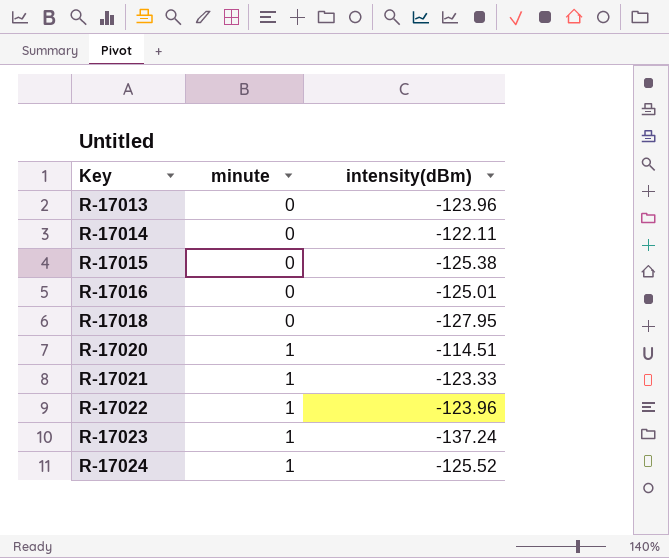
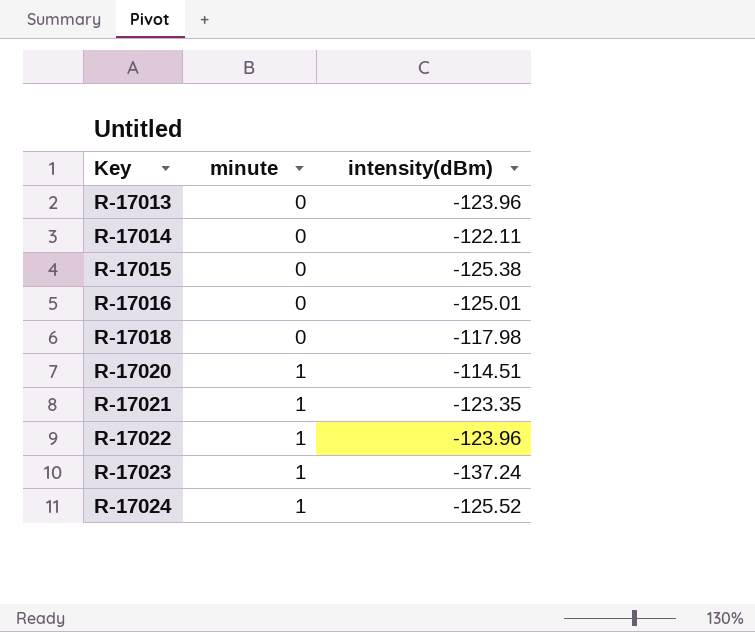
R-17018 | intensity(dBm): -127.95 -> -117.98
R-17021 | intensity(dBm): -123.33 -> -123.35

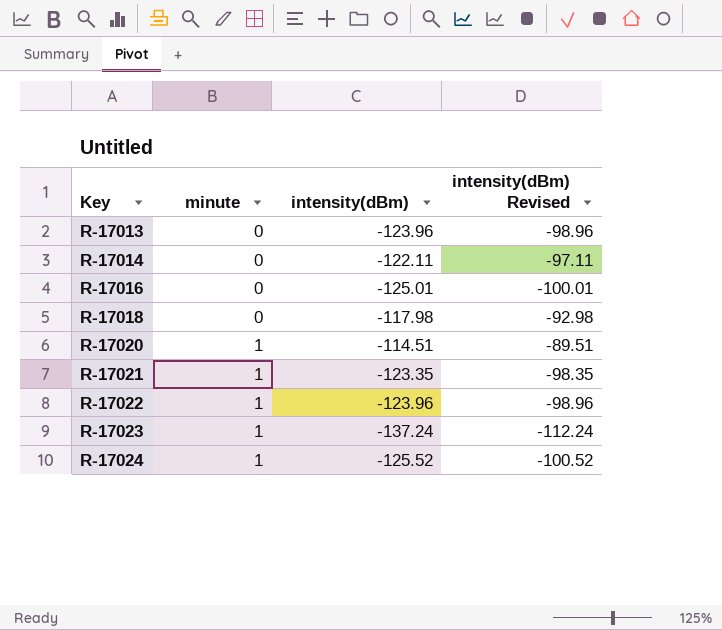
column intensity(dBm) Revised | formula: none -> [intensity(dBm)] + 25
row R-17015: 0 | -125.38 -> none

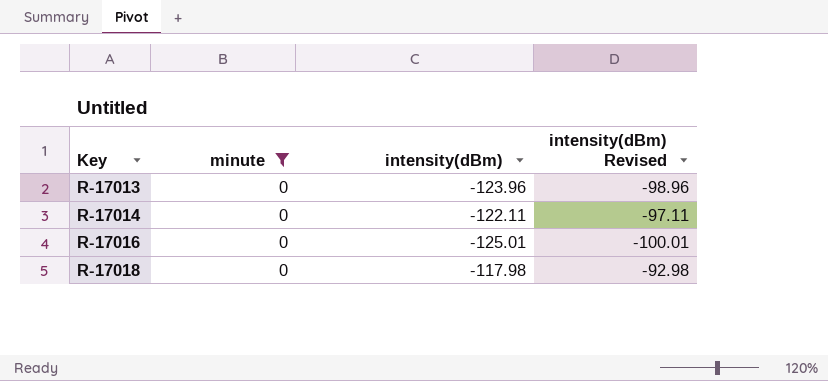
filter: none -> minute = 0

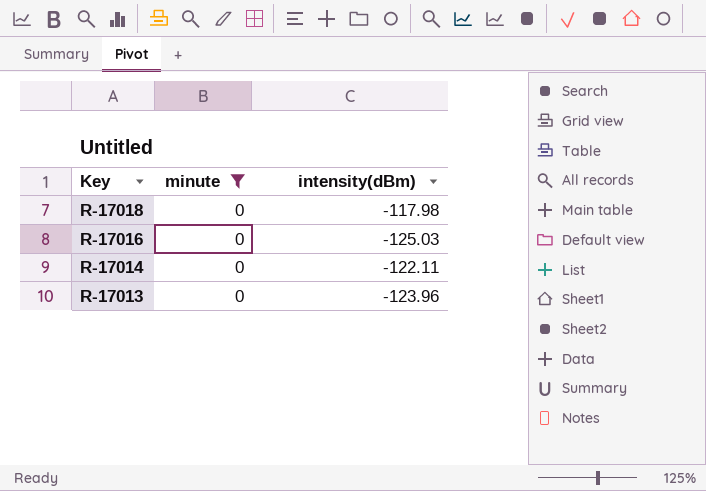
row order: Key ascending -> Key descending
column intensity(dBm) Revised | formula: [intensity(dBm)] + 25 -> none
R-17016 | intensity(dBm): -125.01 -> -125.03

